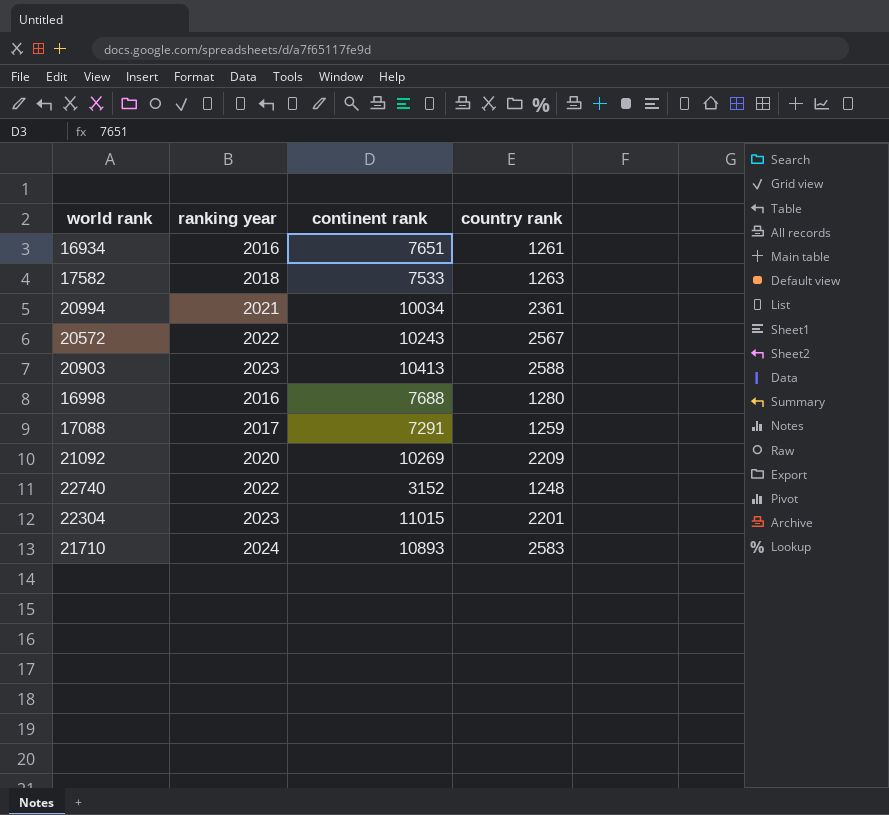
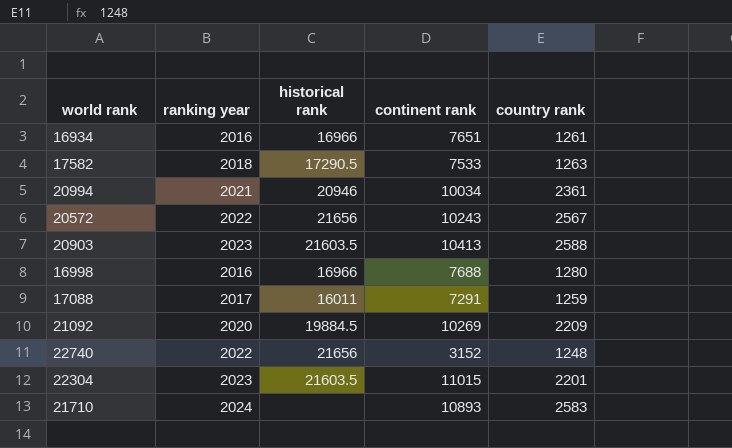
column historical rank | position: none -> 3

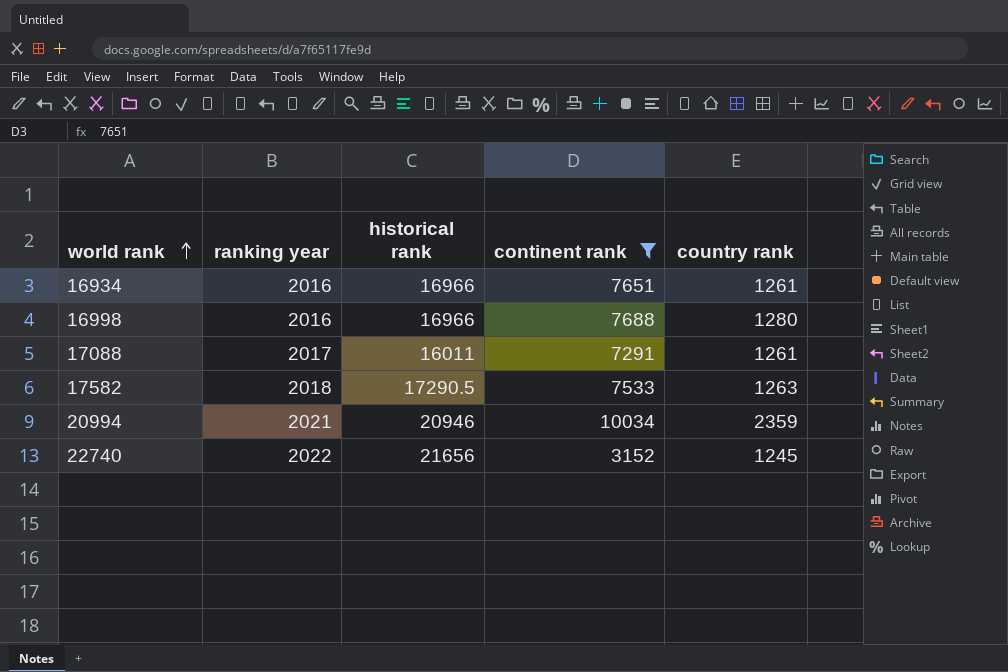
filter: none -> continent rank <= 10034
row order: none -> world rank ascending
17088 | country rank: 1259 -> 1261
20994 | country rank: 2361 -> 2359
22740 | country rank: 1248 -> 1245

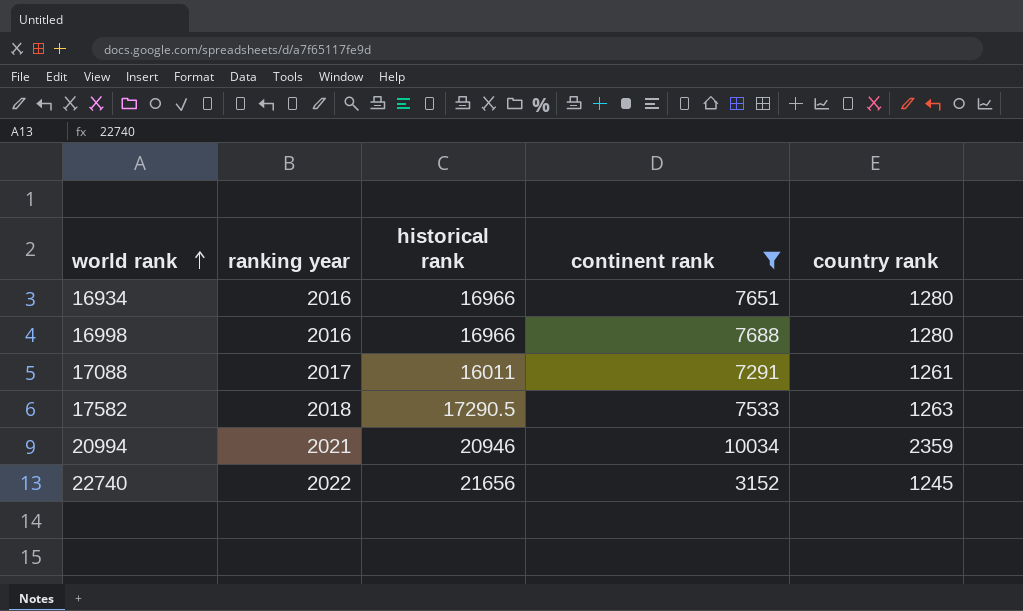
16934 | country rank: 1261 -> 1280

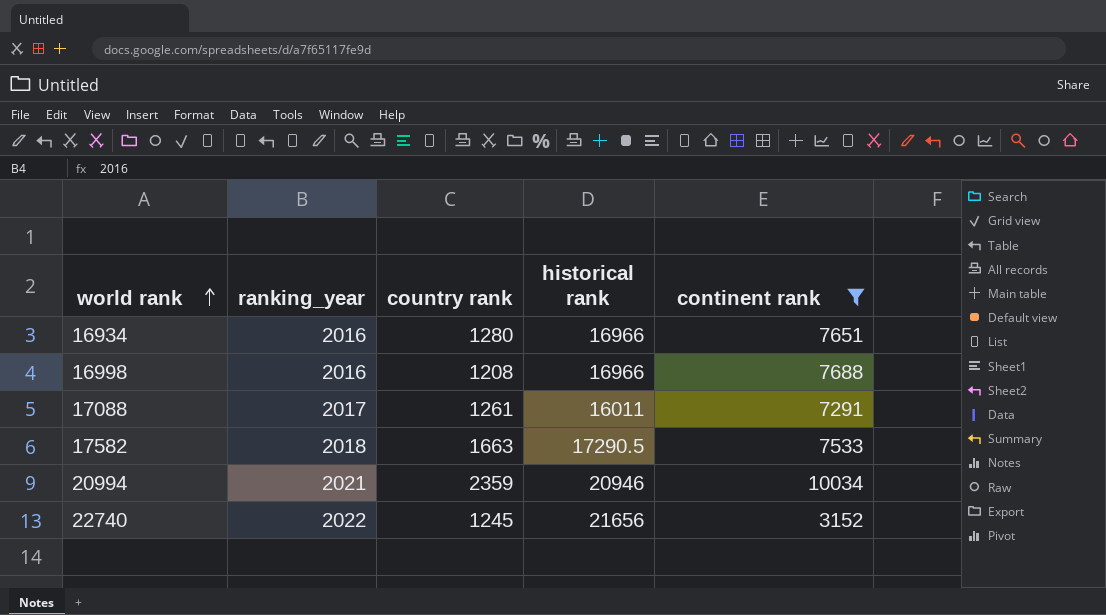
column name: ranking year -> ranking_year
column country rank | position: 5 -> 3
16998 | country rank: 1280 -> 1208
17582 | country rank: 1263 -> 1663

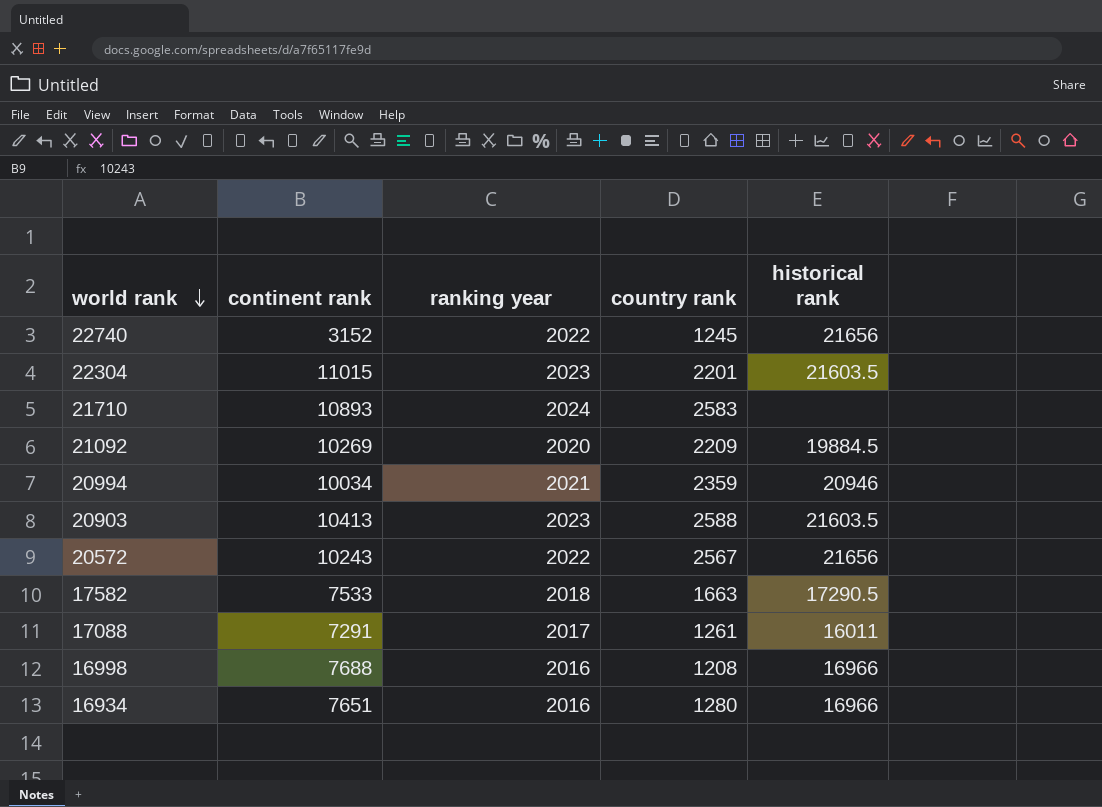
filter: continent rank <= 10034 -> none
row order: world rank ascending -> world rank descending
column continent rank | position: 5 -> 2
column name: ranking_year -> ranking year

